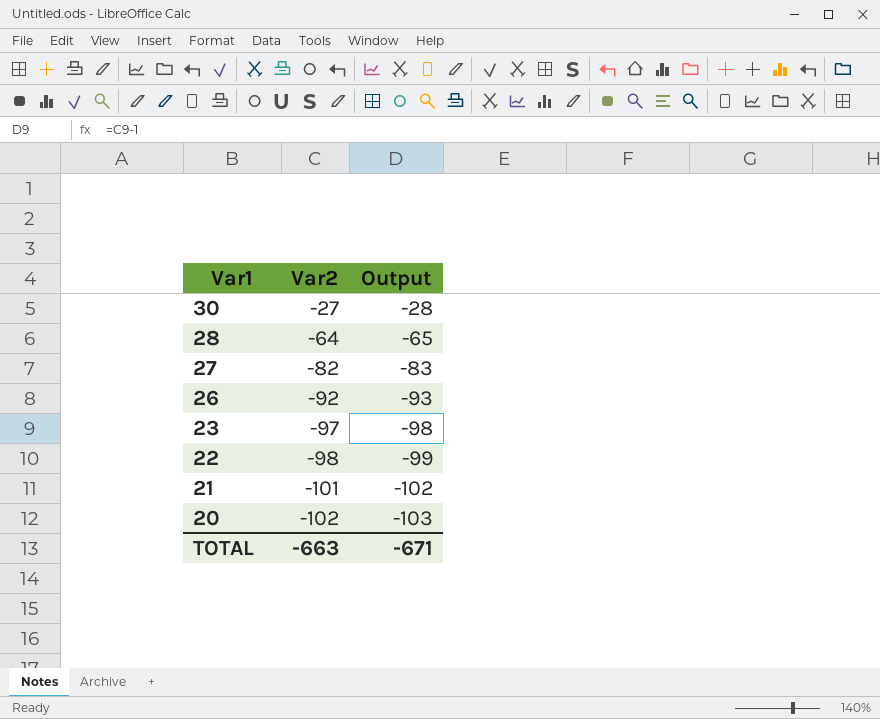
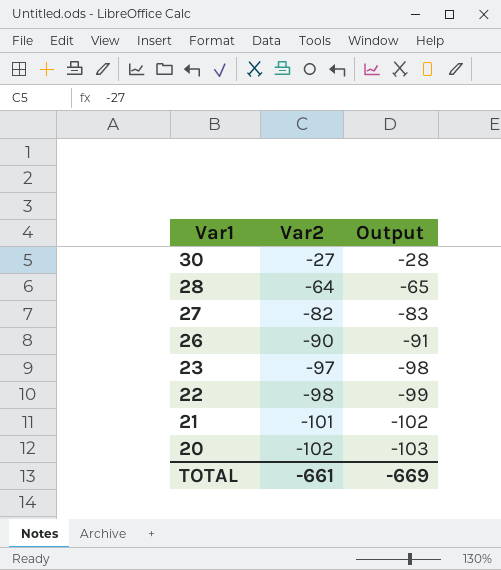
26 | Var2: -92 -> -90
26 | Output: -93 -> -91
TOTAL | Var2: -663 -> -661
TOTAL | Output: -671 -> -669

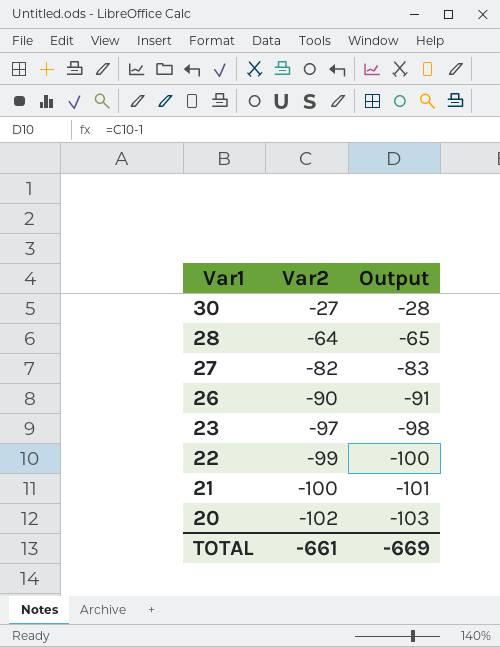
22 | Var2: -98 -> -99
22 | Output: -99 -> -100
21 | Var2: -101 -> -100
21 | Output: -102 -> -101

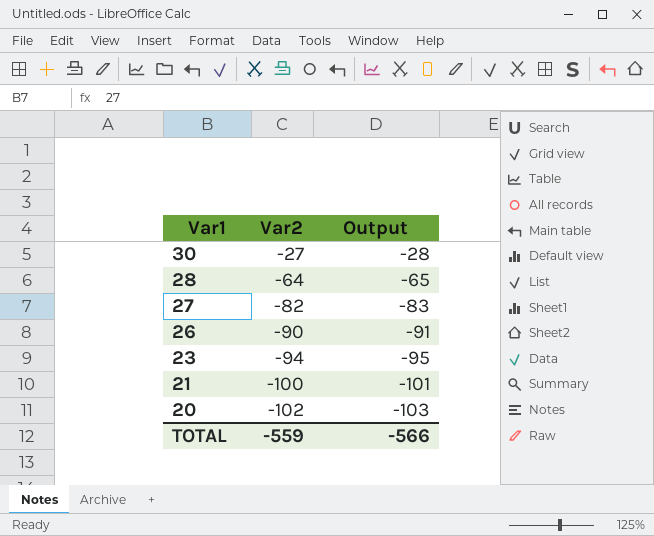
row 22: -99 | -100 -> none
23 | Var2: -97 -> -94
23 | Output: -98 -> -95
TOTAL | Var2: -661 -> -559
TOTAL | Output: -669 -> -566

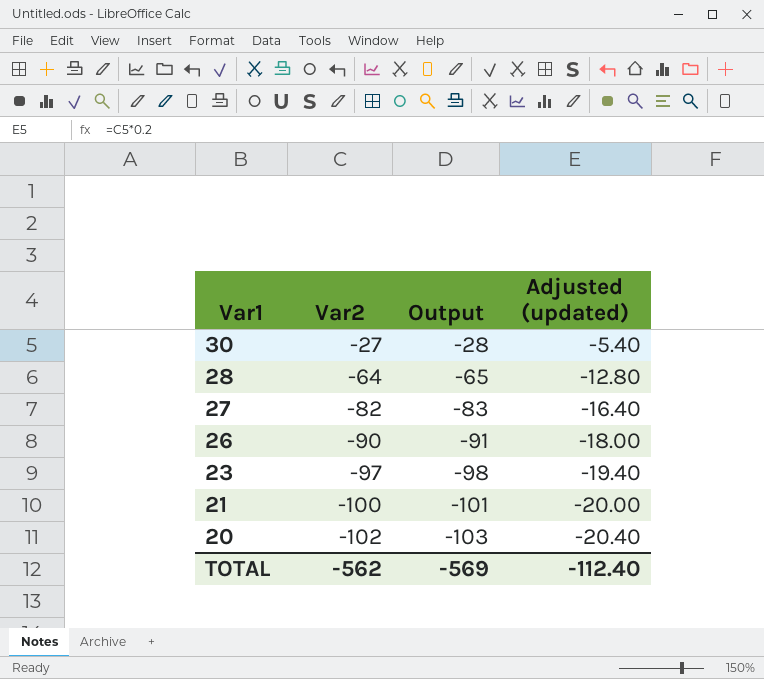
column Adjusted (updated) | formula: none -> [Var2] * 0.2
23 | Var2: -94 -> -97
23 | Output: -95 -> -98
TOTAL | Var2: -559 -> -562
TOTAL | Output: -566 -> -569

